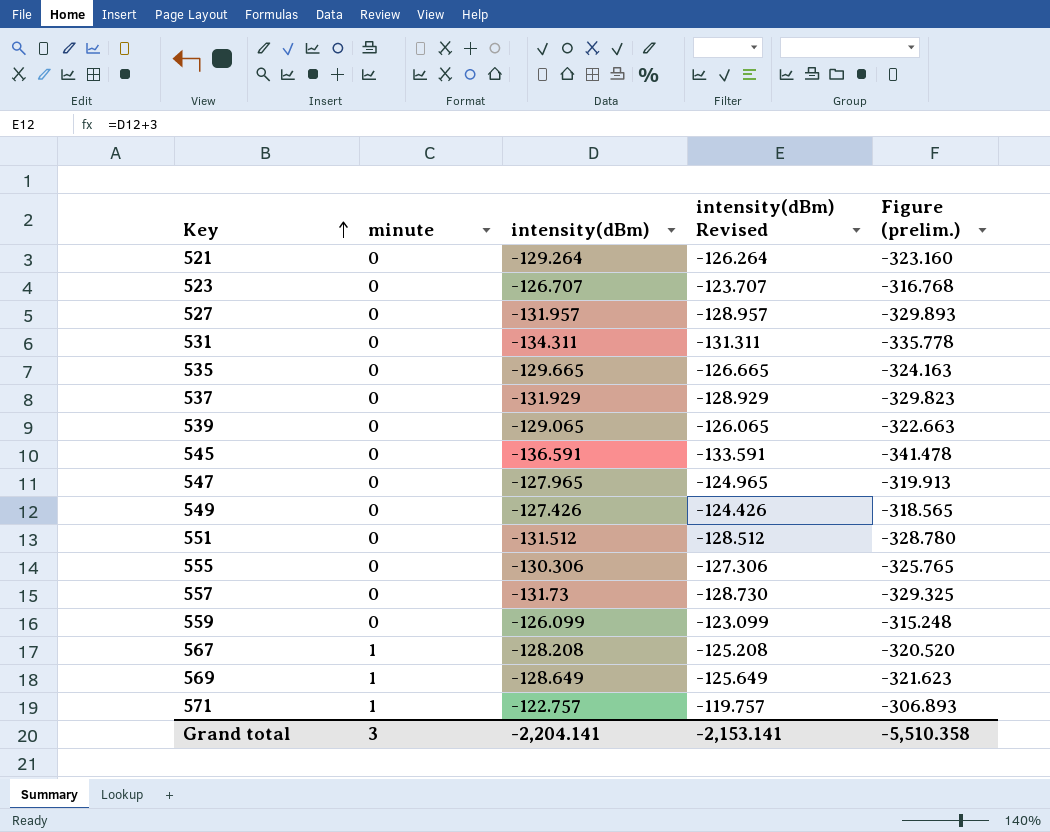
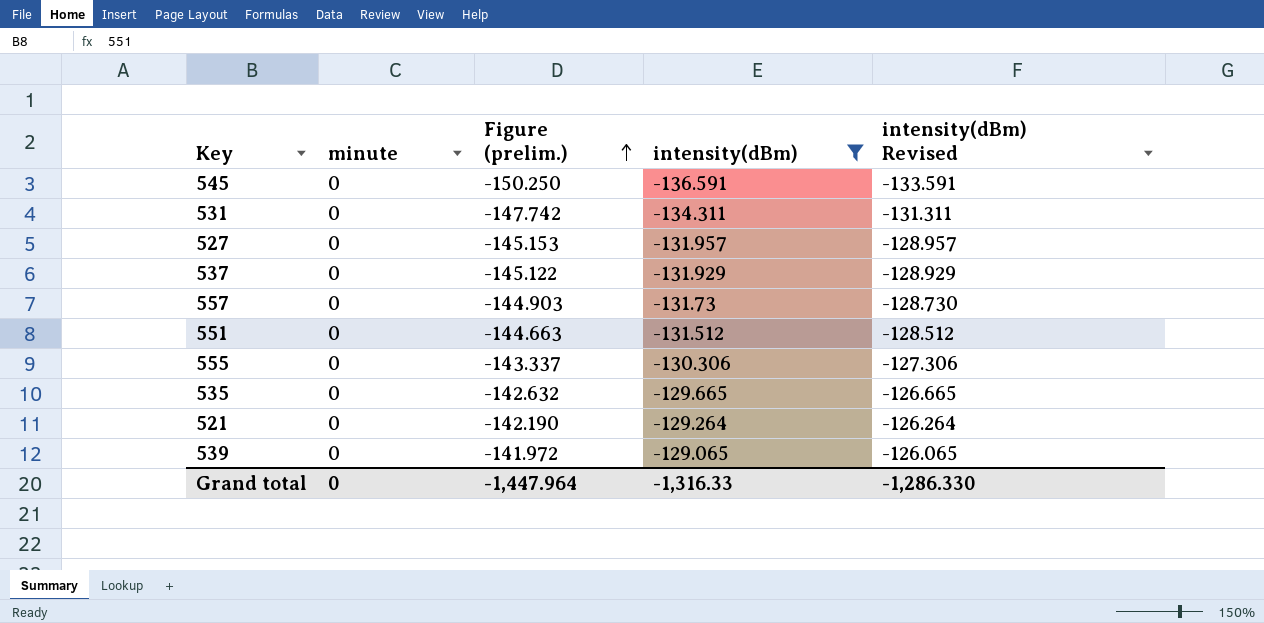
filter: none -> intensity(dBm) <= -129.065
row order: Key ascending -> Figure (prelim.) ascending
column Figure (prelim.) | formula: [intensity(dBm)] * 2.5 -> [intensity(dBm)] * 1.1
column Figure (prelim.) | position: 5 -> 3
Grand total | minute: 3 -> 0
Grand total | Figure (prelim.): -5,510.358 -> -1,447.964
Grand total | intensity(dBm): -2,204.141 -> -1,316.33
Grand total | intensity(dBm) Revised: -2,153.141 -> -1,286.330

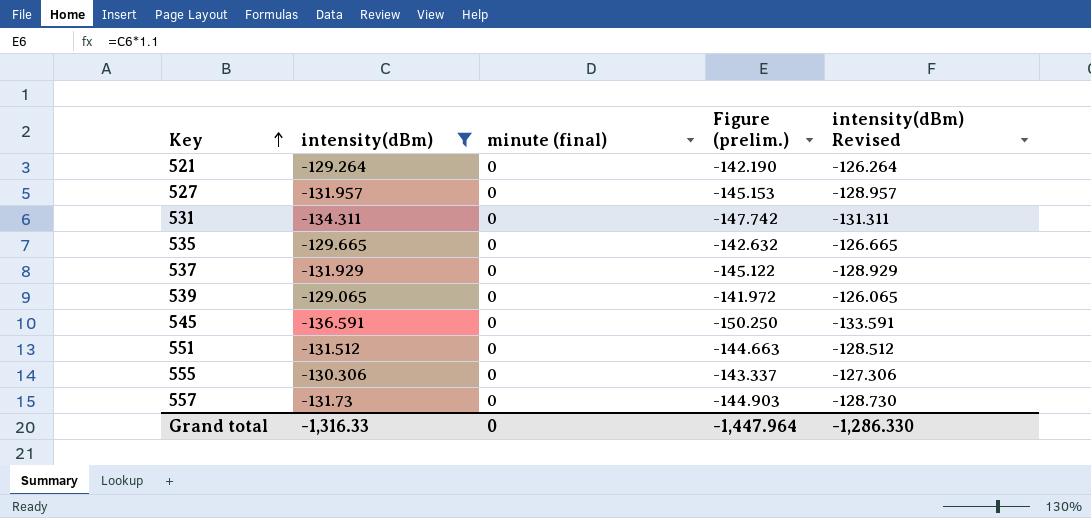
row order: Figure (prelim.) ascending -> Key ascending
column intensity(dBm) | position: 4 -> 2
column name: minute -> minute (final)

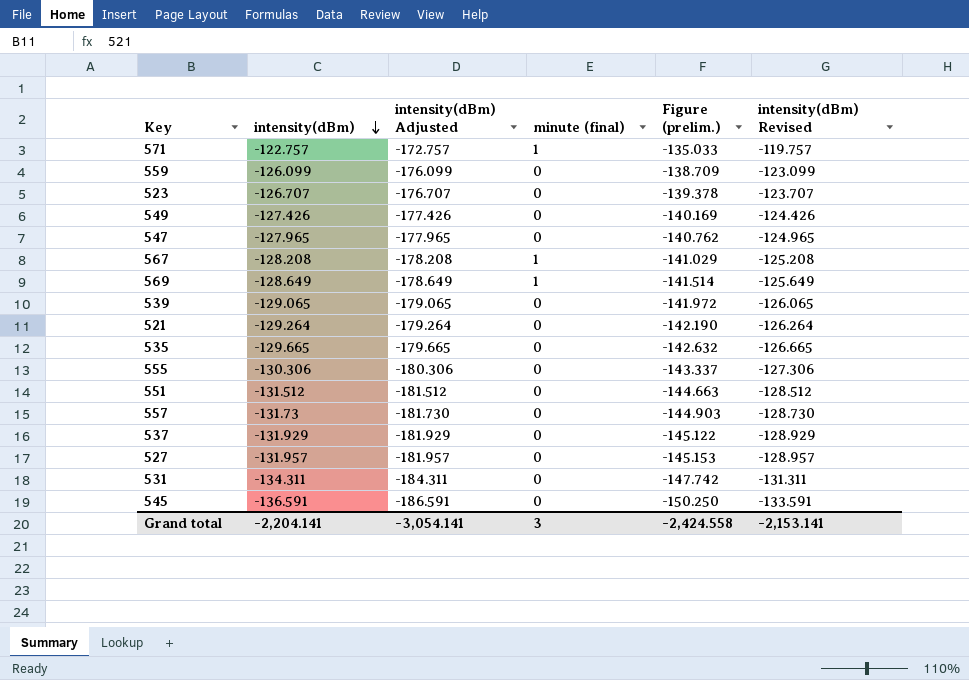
filter: intensity(dBm) <= -129.065 -> none
row order: Key ascending -> intensity(dBm) descending
column intensity(dBm) Adjusted | formula: none -> [intensity(dBm)] - 50
Grand total | intensity(dBm): -1,316.33 -> -2,204.141
Grand total | minute (final): 0 -> 3
Grand total | Figure (prelim.): -1,447.964 -> -2,424.558
Grand total | intensity(dBm) Revised: -1,286.330 -> -2,153.141

